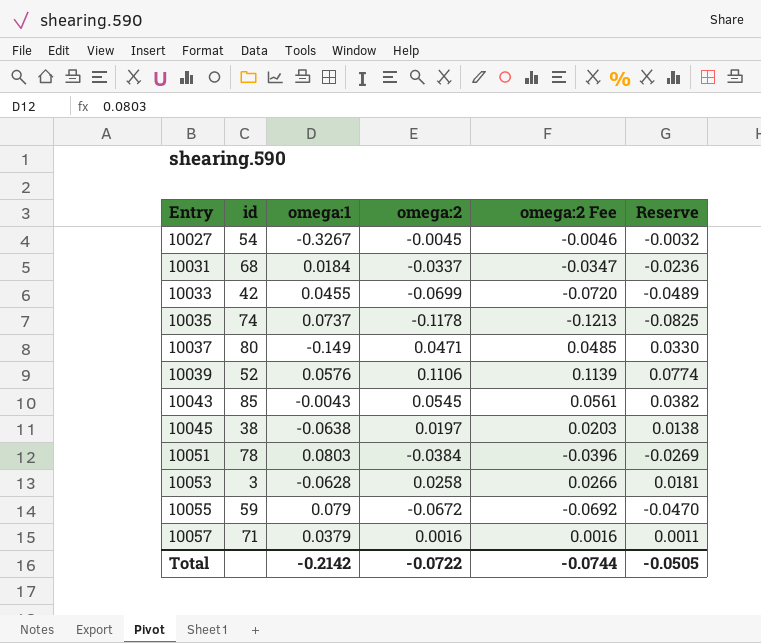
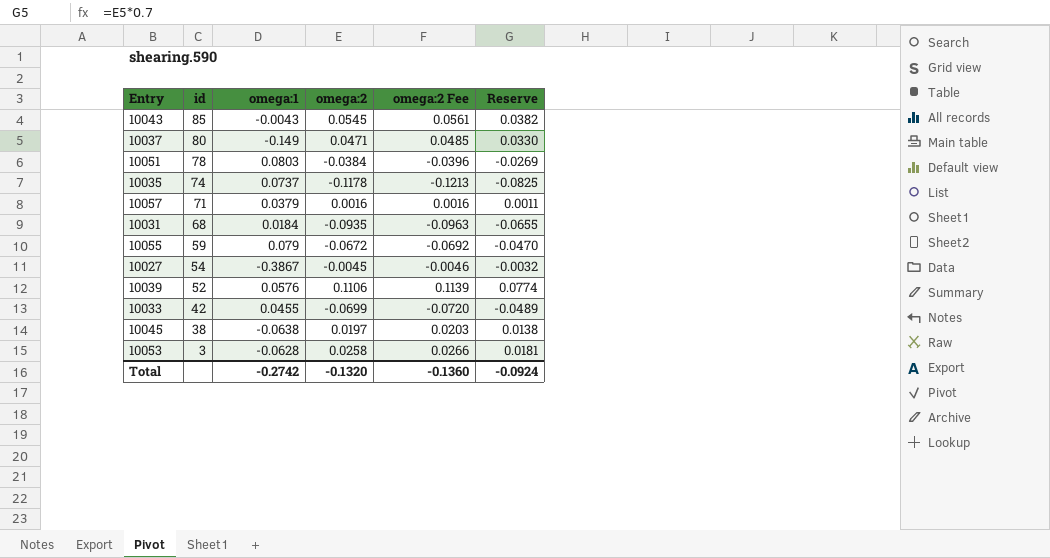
row order: Entry ascending -> id descending
10031 | omega:2: -0.0337 -> -0.0935
10031 | omega:2 Fee: -0.0347 -> -0.0963
10031 | Reserve: -0.0236 -> -0.0655
10027 | omega:1: -0.3267 -> -0.3867
Total | omega:1: -0.2142 -> -0.2742
Total | omega:2: -0.0722 -> -0.1320
Total | omega:2 Fee: -0.0744 -> -0.1360
Total | Reserve: -0.0505 -> -0.0924

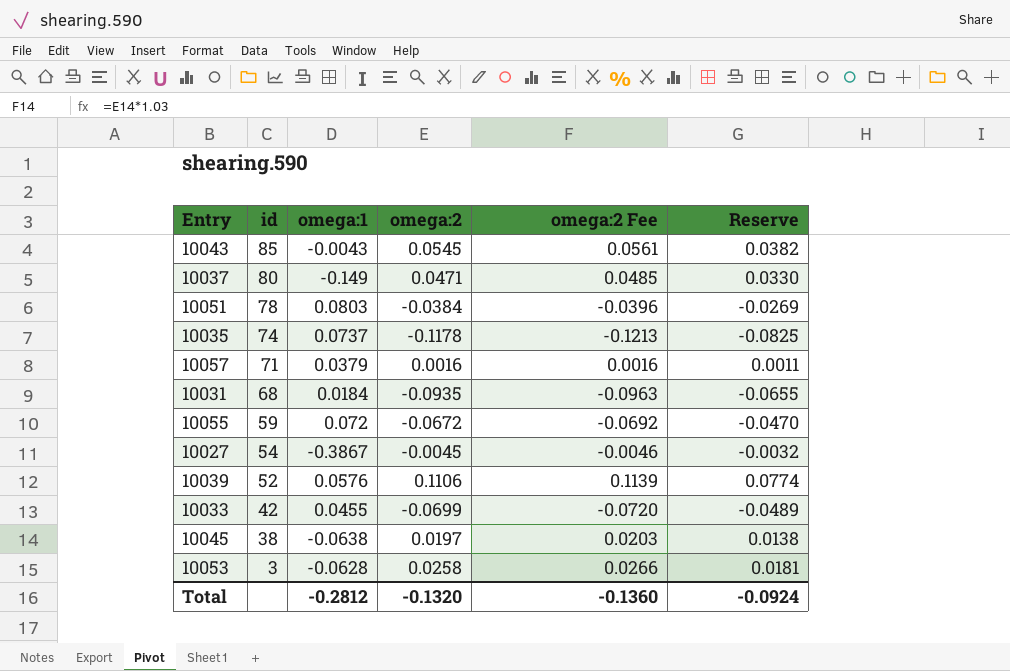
10055 | omega:1: 0.079 -> 0.072
Total | omega:1: -0.2742 -> -0.2812

